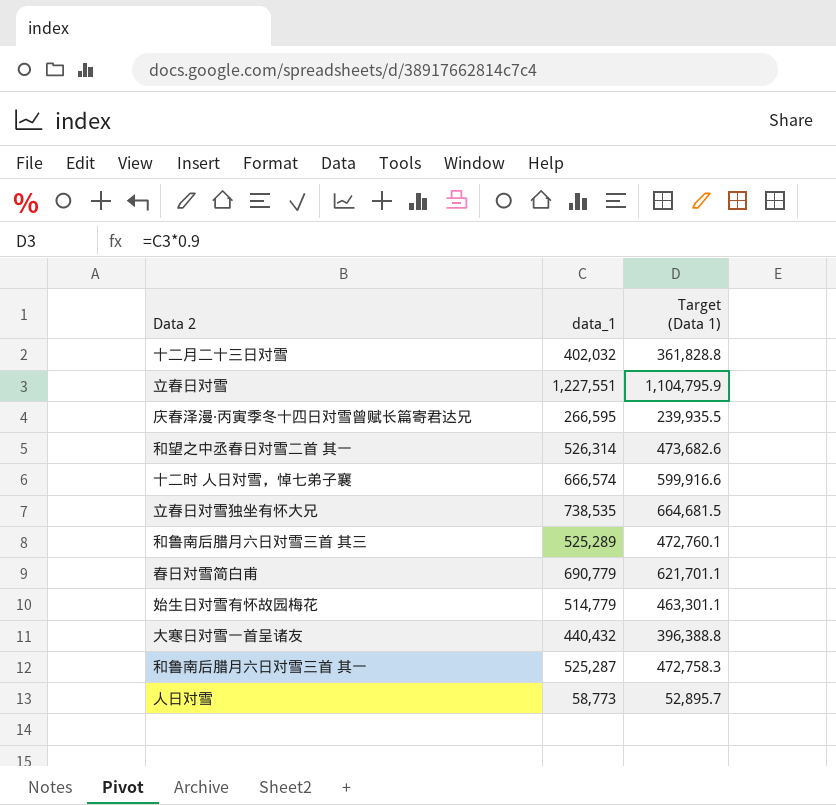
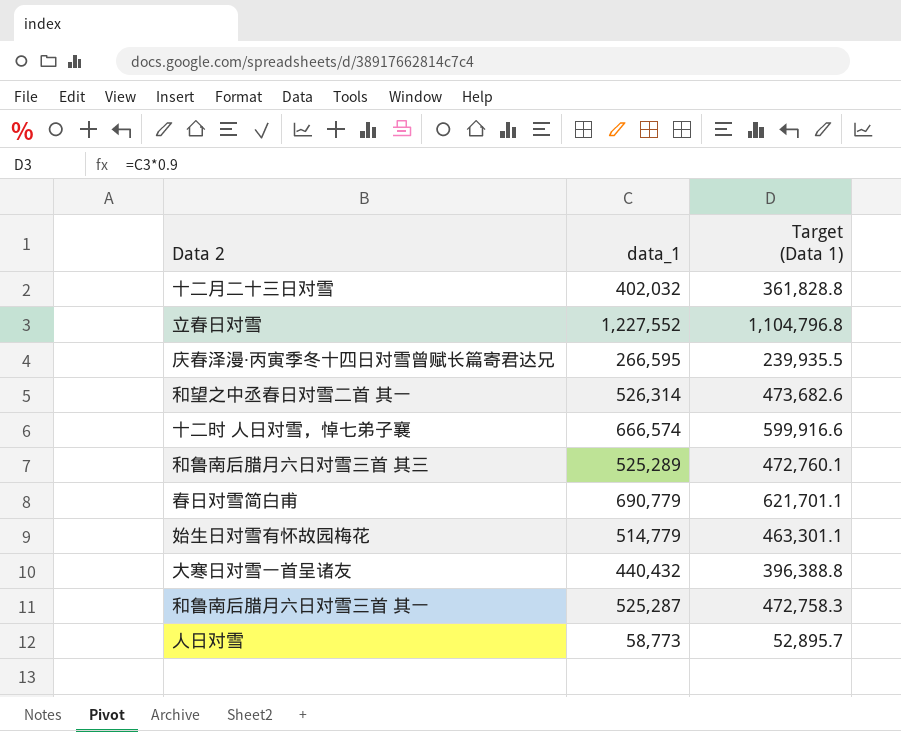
row 立春日对雪独坐有怀大兄: 738,535 | 664,681.5 -> none
立春日对雪 | data_1: 1,227,551 -> 1,227,552
立春日对雪 | Target (Data 1): 1,104,795.9 -> 1,104,796.8

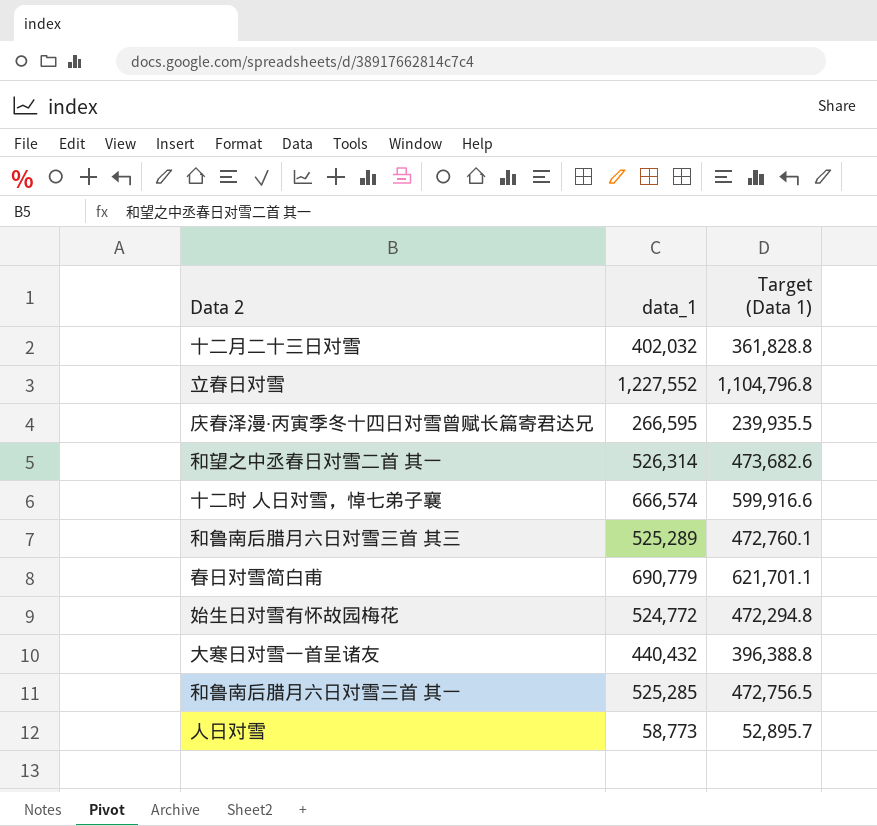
始生日对雪有怀故园梅花 | data_1: 514,779 -> 524,772
始生日对雪有怀故园梅花 | Target (Data 1): 463,301.1 -> 472,294.8
和鲁南后腊月六日对雪三首 其一 | data_1: 525,287 -> 525,285
和鲁南后腊月六日对雪三首 其一 | Target (Data 1): 472,758.3 -> 472,756.5

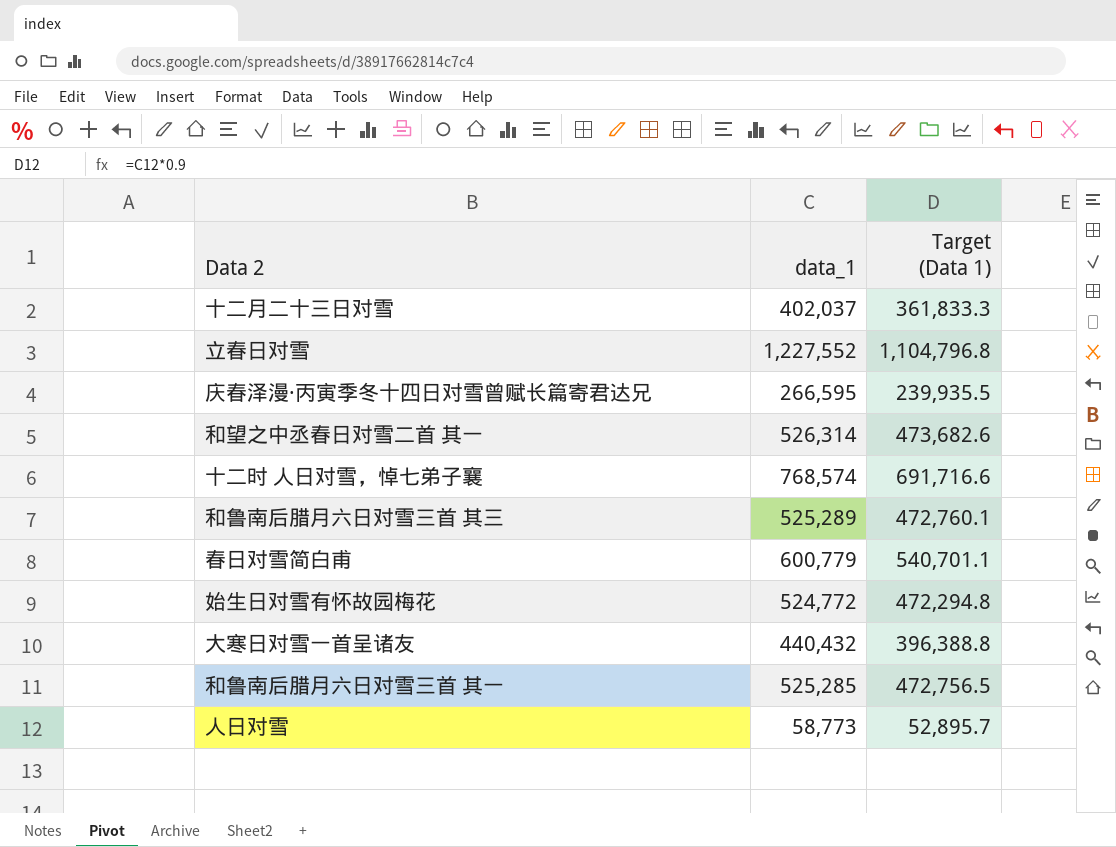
十二月二十三日对雪 | data_1: 402,032 -> 402,037
十二月二十三日对雪 | Target (Data 1): 361,828.8 -> 361,833.3
十二时 人日对雪，悼七弟子襄 | data_1: 666,574 -> 768,574
十二时 人日对雪，悼七弟子襄 | Target (Data 1): 599,916.6 -> 691,716.6
春日对雪简白甫 | data_1: 690,779 -> 600,779
春日对雪简白甫 | Target (Data 1): 621,701.1 -> 540,701.1

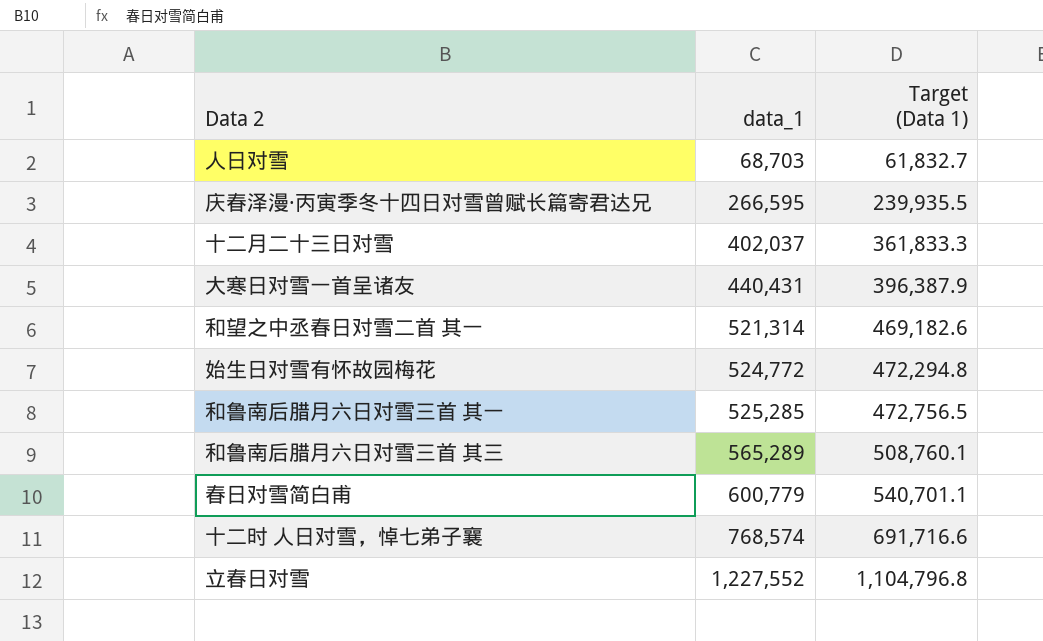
row order: none -> data_1 ascending
人日对雪 | data_1: 58,773 -> 68,703
人日对雪 | Target (Data 1): 52,895.7 -> 61,832.7
大寒日对雪一首呈诸友 | data_1: 440,432 -> 440,431
大寒日对雪一首呈诸友 | Target (Data 1): 396,388.8 -> 396,387.9
和望之中丞春日对雪二首 其一 | data_1: 526,314 -> 521,314
和望之中丞春日对雪二首 其一 | Target (Data 1): 473,682.6 -> 469,182.6
和鲁南后腊月六日对雪三首 其三 | data_1: 525,289 -> 565,289
和鲁南后腊月六日对雪三首 其三 | Target (Data 1): 472,760.1 -> 508,760.1

